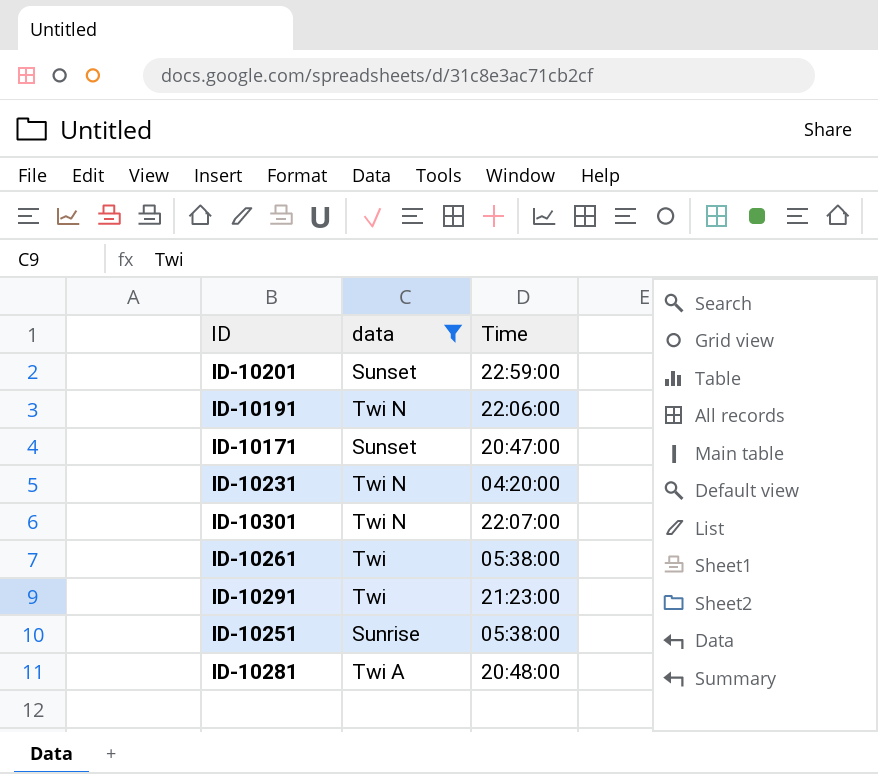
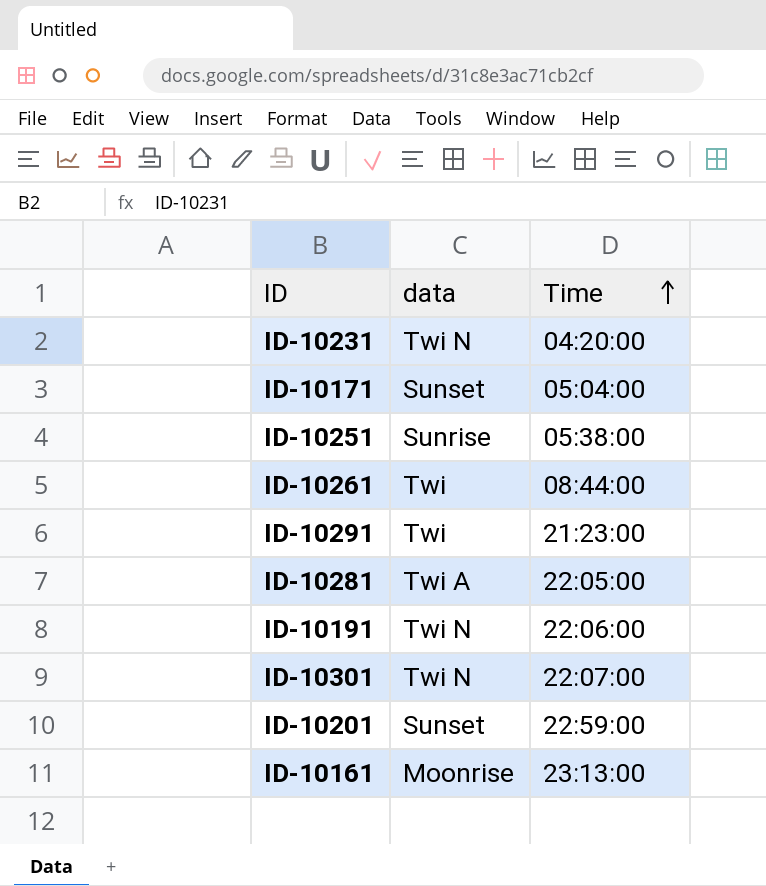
filter: data != Moonrise -> none
row order: none -> Time ascending
ID-10171 | Time: 20:47:00 -> 05:04:00
ID-10261 | Time: 05:38:00 -> 08:44:00
ID-10281 | Time: 20:48:00 -> 22:05:00

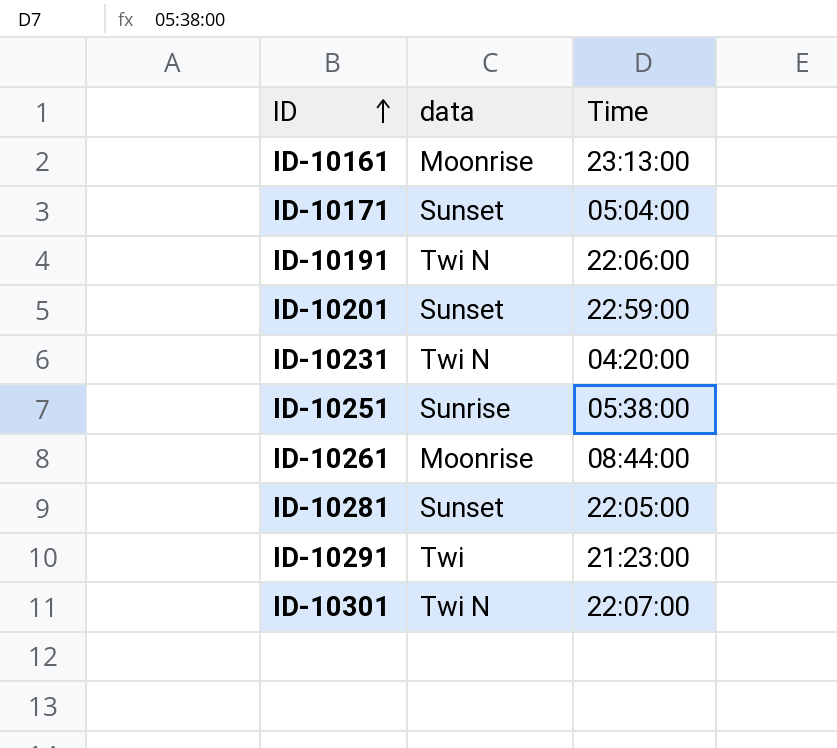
row order: Time ascending -> ID ascending
ID-10261 | data: Twi -> Moonrise
ID-10281 | data: Twi A -> Sunset

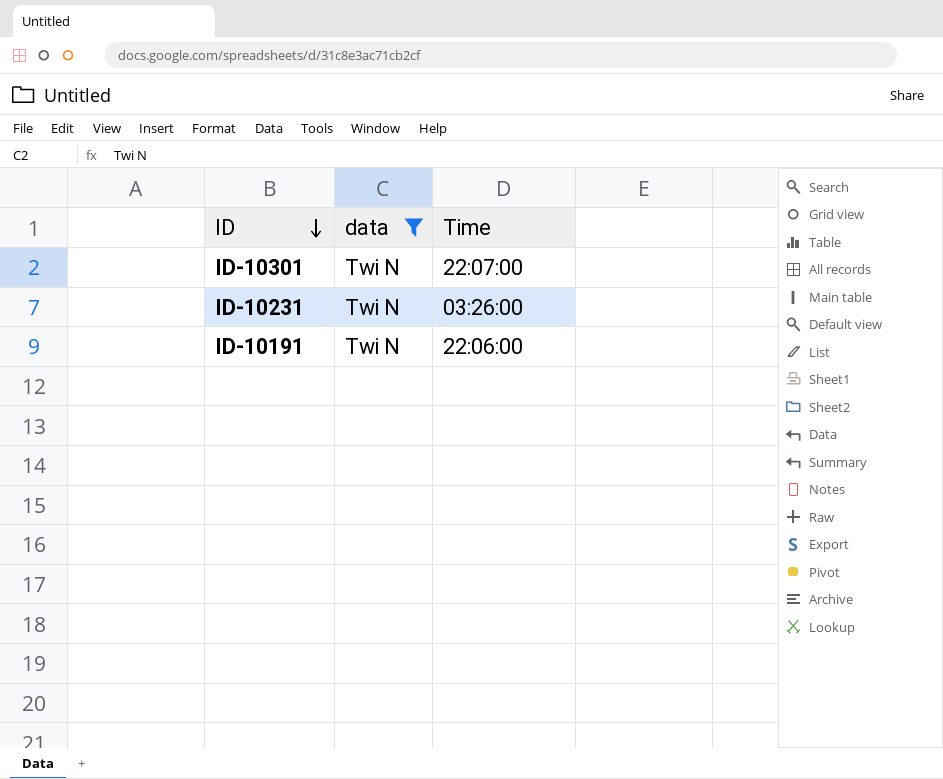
filter: none -> data = Twi N
row order: ID ascending -> ID descending
ID-10231 | Time: 04:20:00 -> 03:26:00

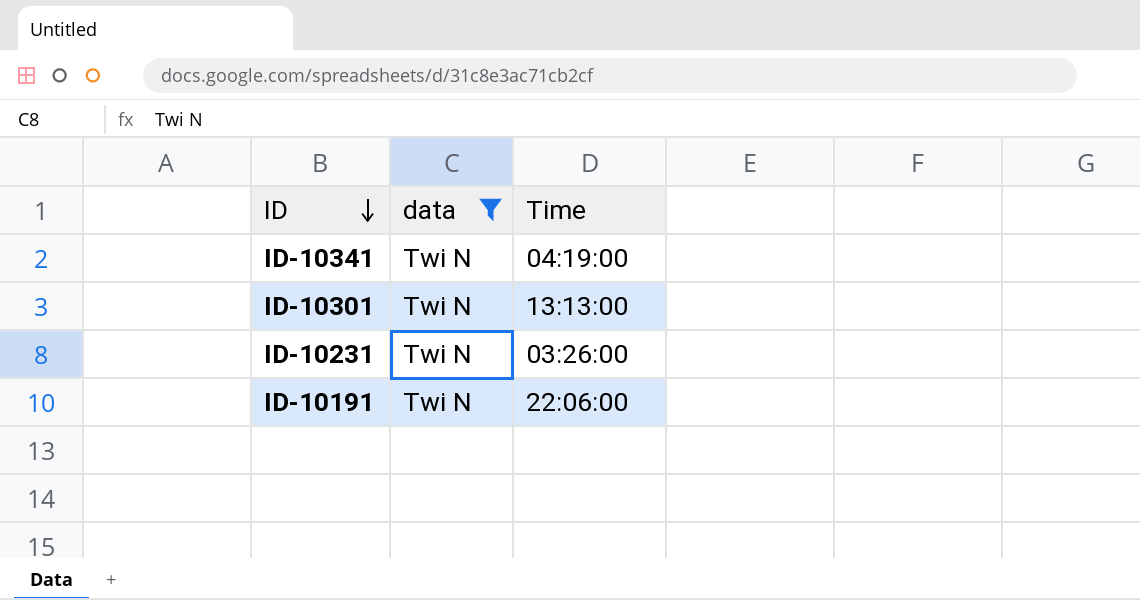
row ID-10341: none -> Twi N | 04:19:00
ID-10301 | Time: 22:07:00 -> 13:13:00

